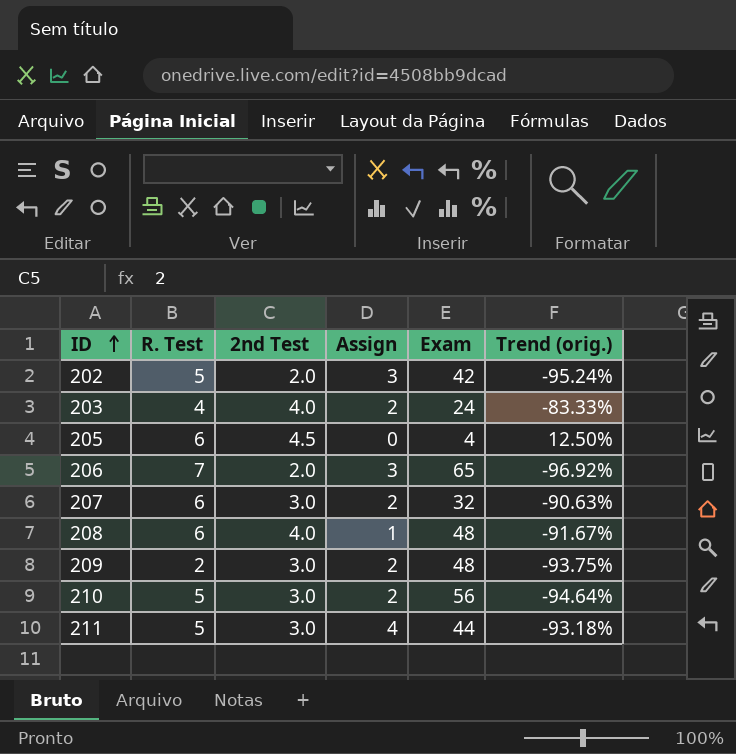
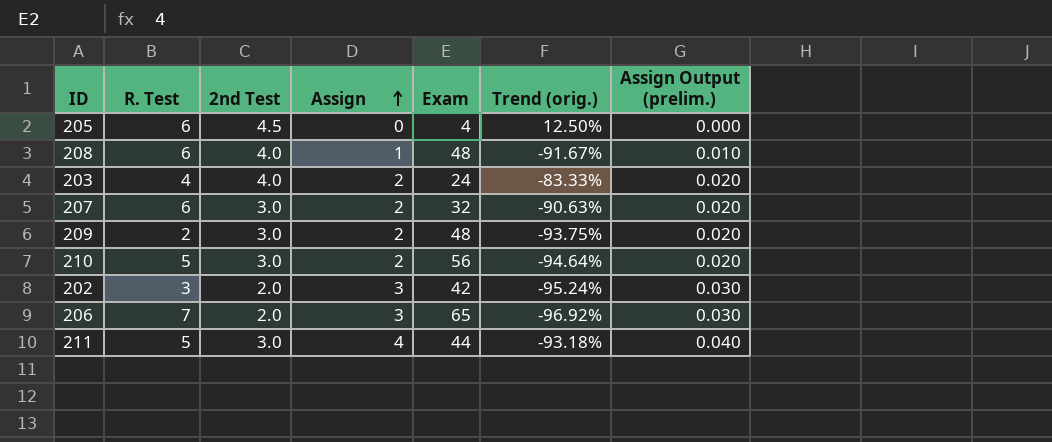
row order: ID ascending -> Assign ascending
column Assign Output (prelim.) | formula: none -> [Assign] * 0.01
202 | R. Test: 5 -> 3

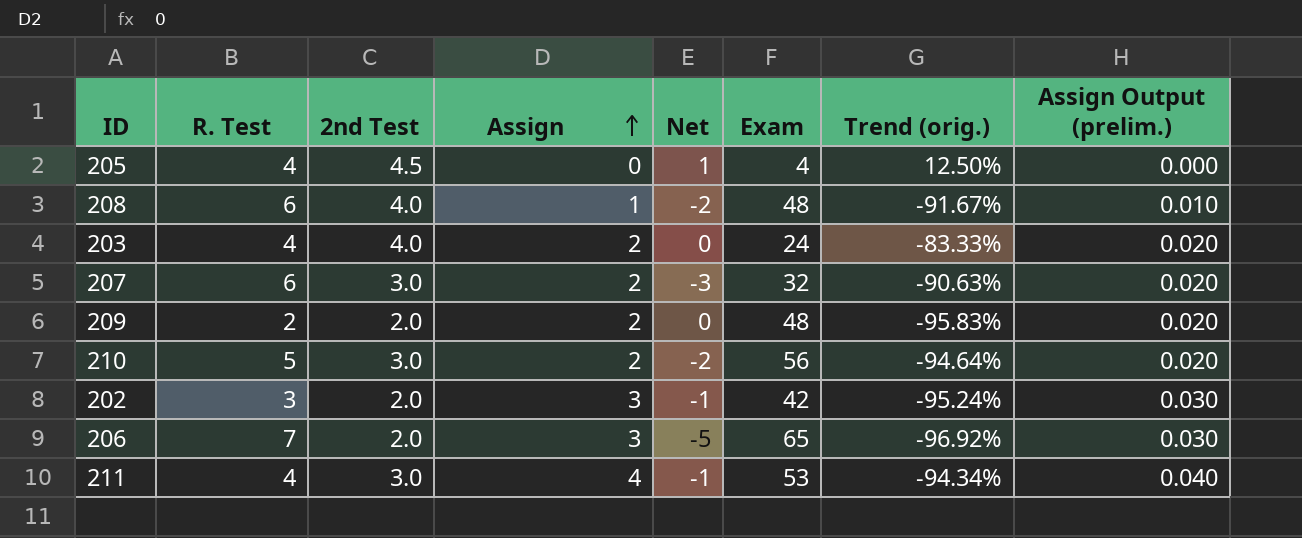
column Net | formula: none -> [2nd Test] - [R. Test]
205 | R. Test: 6 -> 4
209 | 2nd Test: 3.0 -> 2.0
209 | Trend (orig.): -93.75% -> -95.83%
211 | R. Test: 5 -> 4
211 | Exam: 44 -> 53
211 | Trend (orig.): -93.18% -> -94.34%

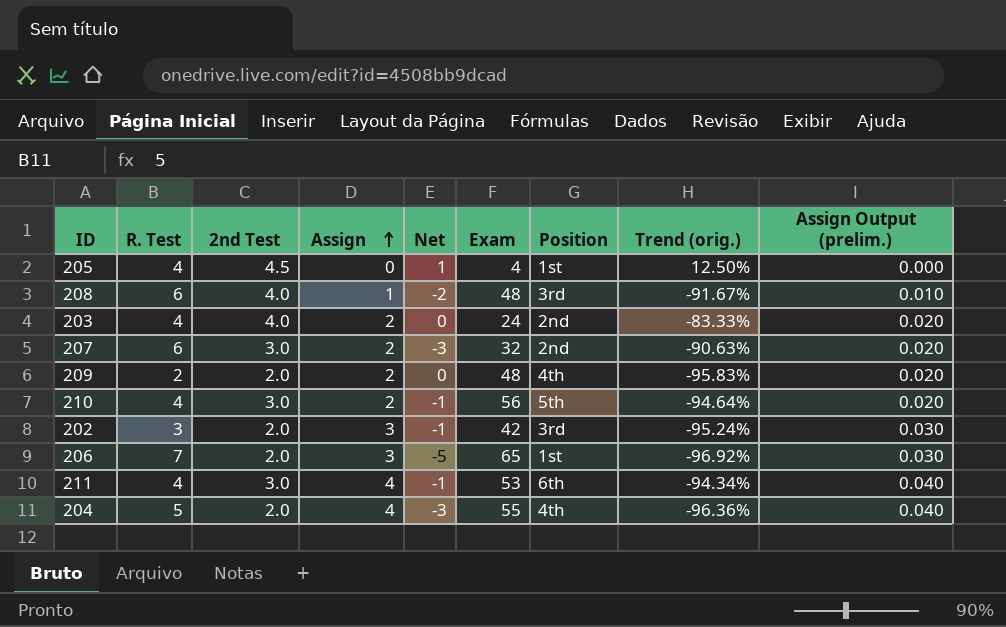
column Position | position: none -> 7
210 | R. Test: 5 -> 4
210 | Net: -2 -> -1
row 204: none -> 5 | 2.0 | 4 | -3 | 55 | 4th | -96.36% | 0.040

